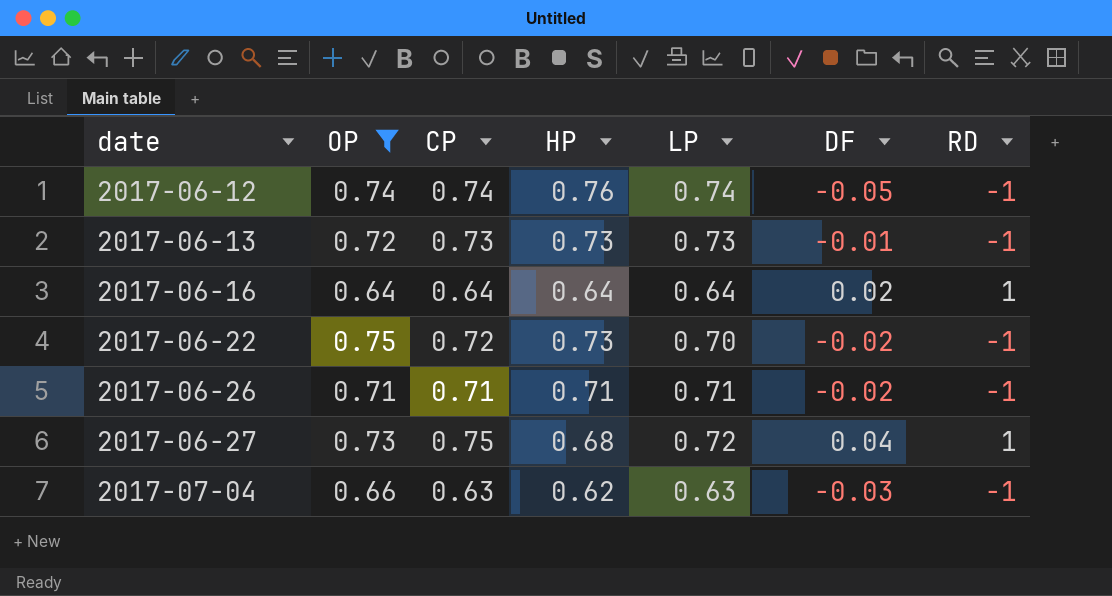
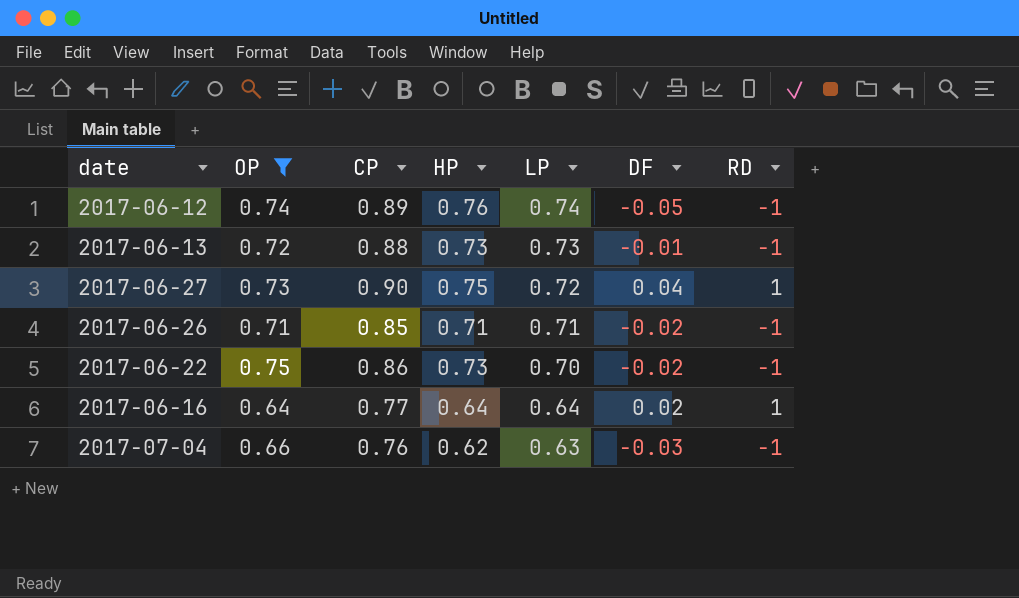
row order: date ascending -> LP descending
2017-06-12 | CP: 0.74 -> 0.89
2017-06-13 | CP: 0.73 -> 0.88
2017-06-27 | CP: 0.75 -> 0.90
2017-06-27 | HP: 0.68 -> 0.75
2017-06-26 | CP: 0.71 -> 0.85
2017-06-22 | CP: 0.72 -> 0.86
2017-06-16 | CP: 0.64 -> 0.77
2017-07-04 | CP: 0.63 -> 0.76

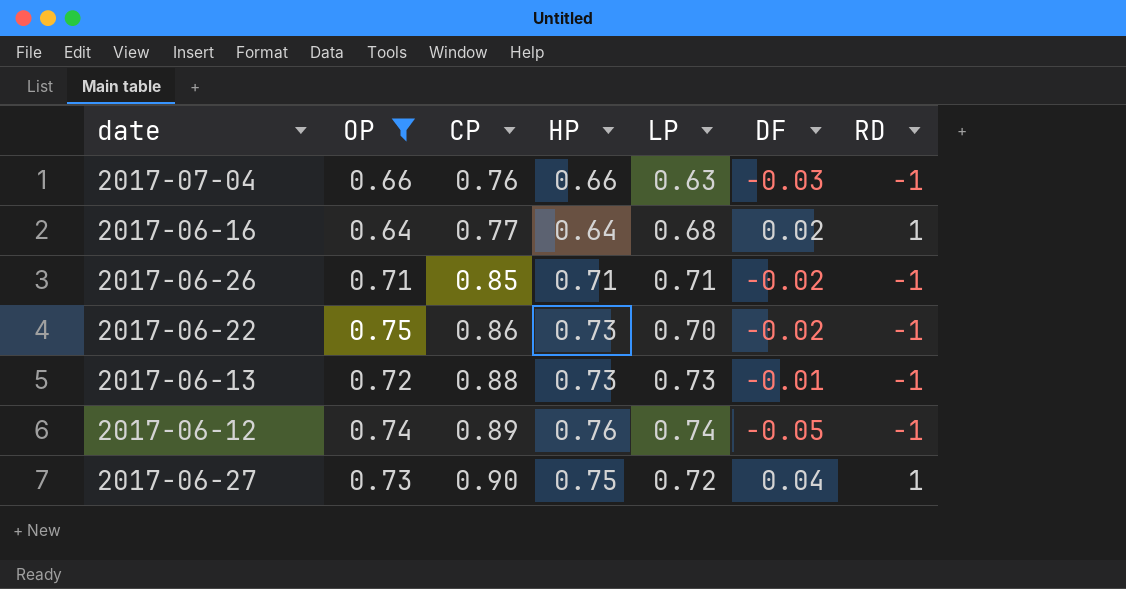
row order: LP descending -> CP ascending
2017-07-04 | HP: 0.62 -> 0.66
2017-06-16 | LP: 0.64 -> 0.68

